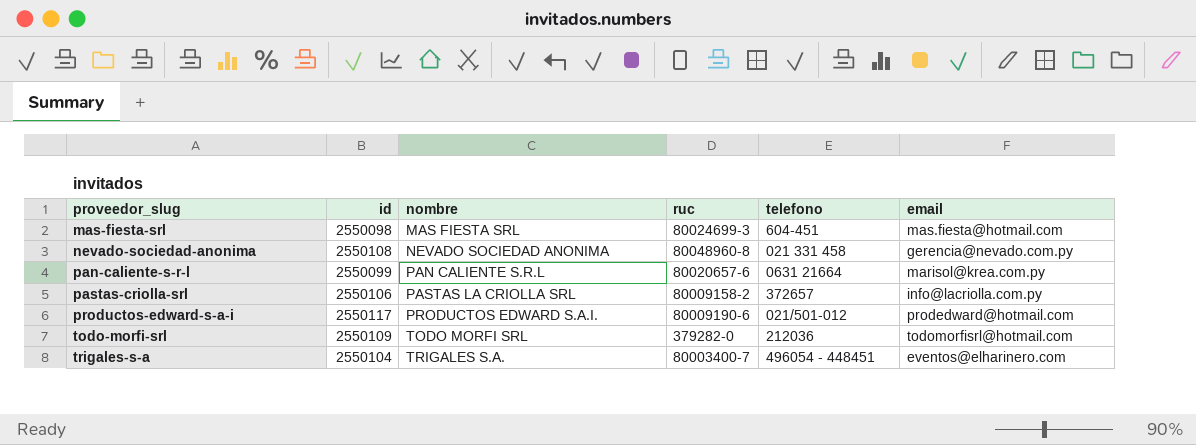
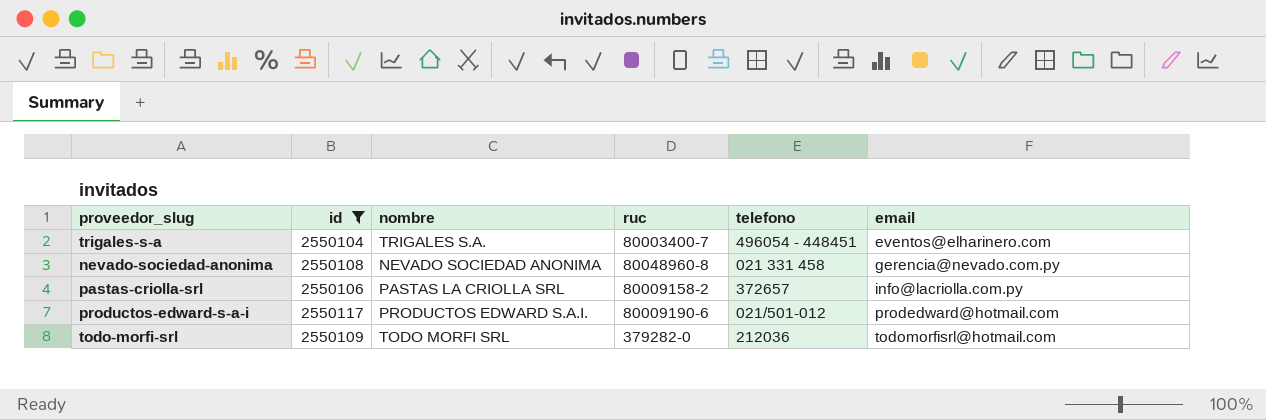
filter: none -> id >= 2550104
row order: proveedor_slug ascending -> email ascending

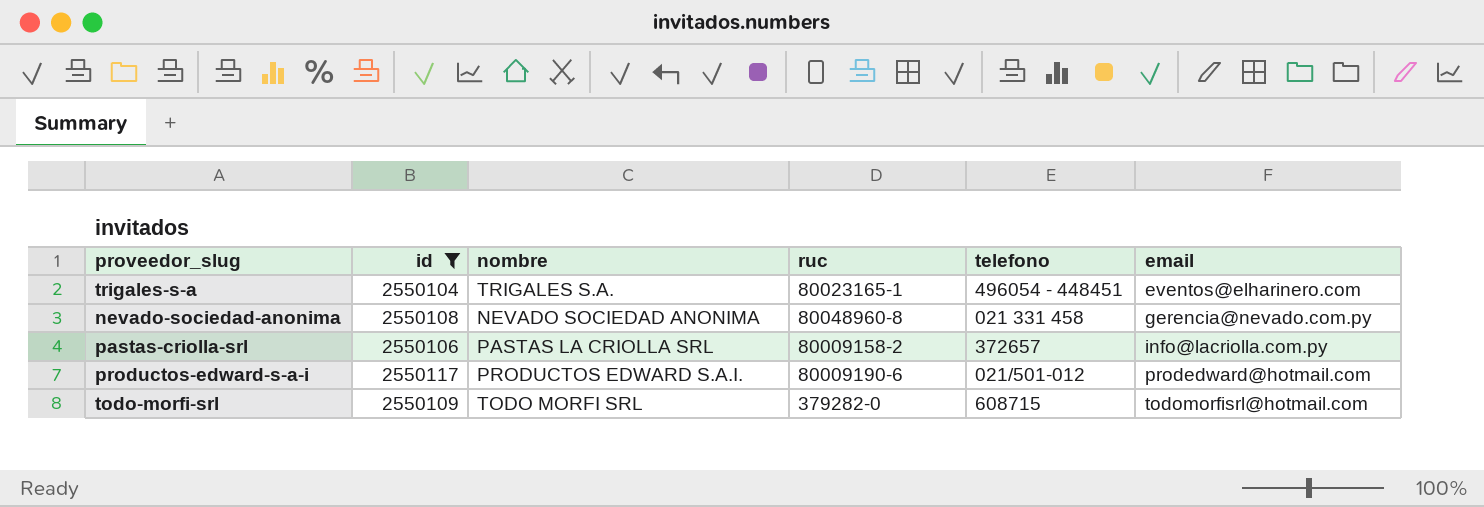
trigales-s-a | ruc: 80003400-7 -> 80023165-1
todo-morfi-srl | telefono: 212036 -> 608715

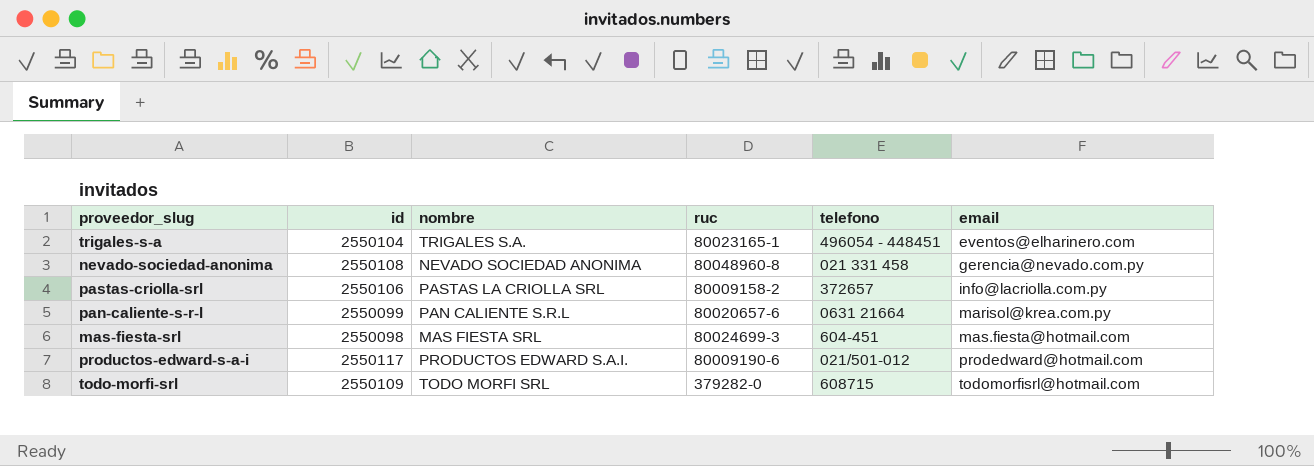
filter: id >= 2550104 -> none

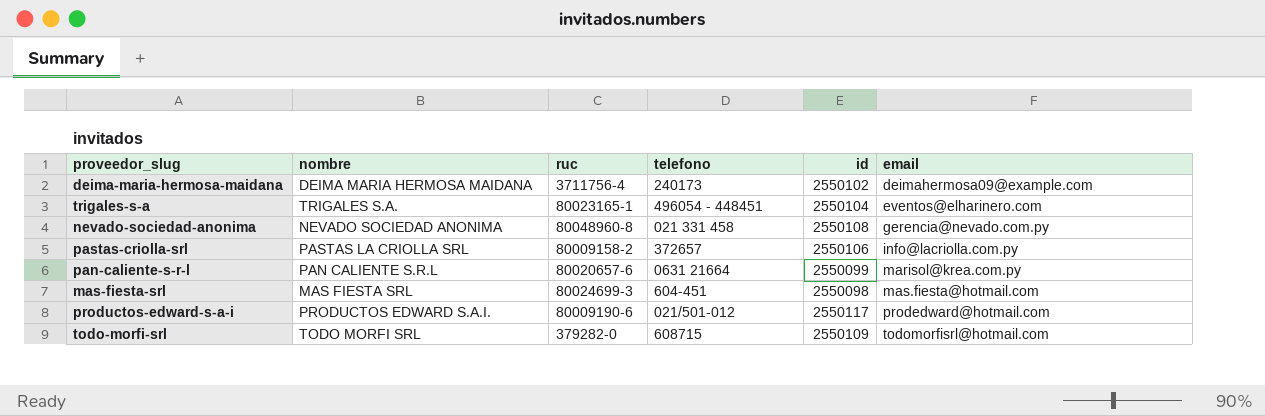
column id | position: 2 -> 5
row deima-maria-hermosa-maidana: none -> DEIMA MARIA HERMOSA MAIDANA | 3711756-4 | 240173 | 2550102 | deimahermosa09@example.com

